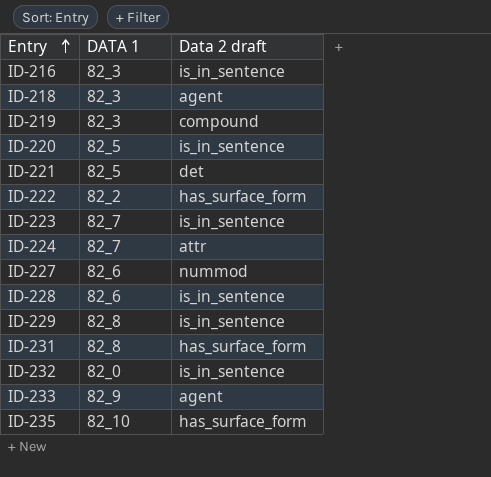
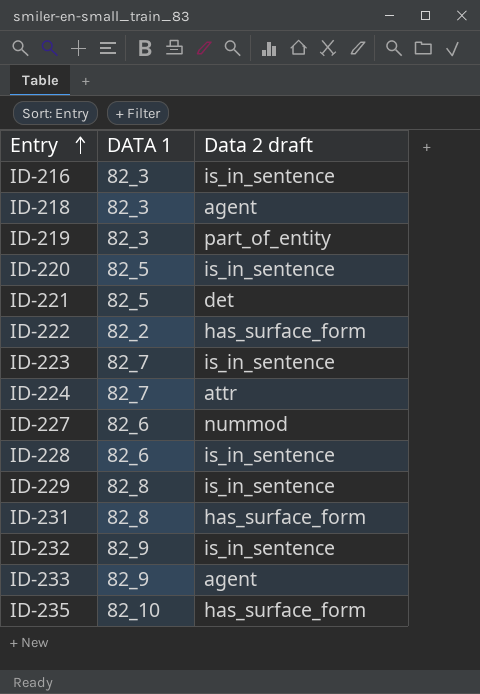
ID-219 | Data 2 draft: compound -> part_of_entity
ID-232 | DATA 1: 82_0 -> 82_9

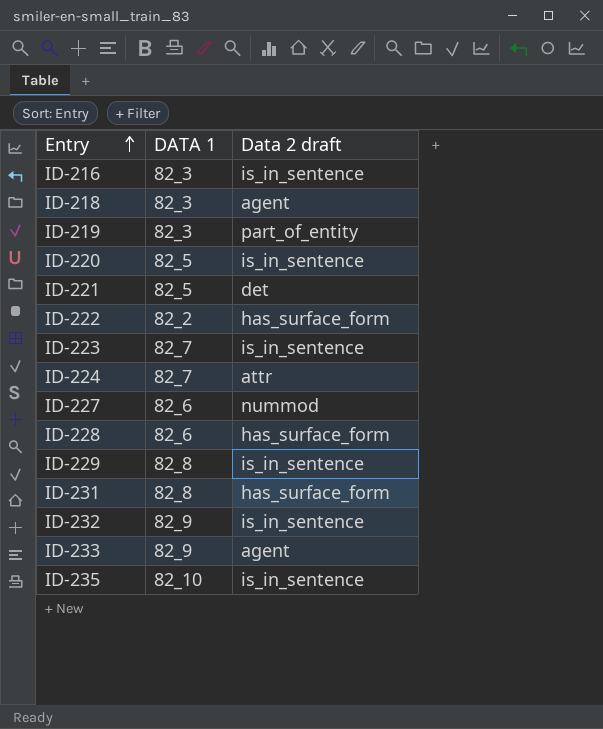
ID-228 | Data 2 draft: is_in_sentence -> has_surface_form
ID-235 | Data 2 draft: has_surface_form -> is_in_sentence

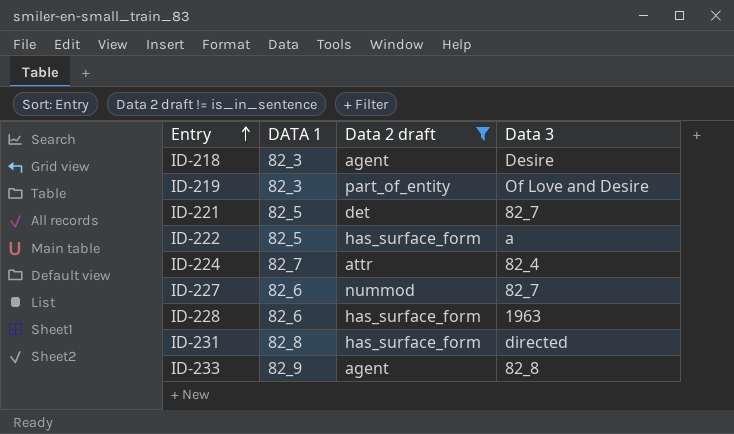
filter: none -> Data 2 draft != is_in_sentence
column Data 3 | position: none -> 4
ID-222 | DATA 1: 82_2 -> 82_5

